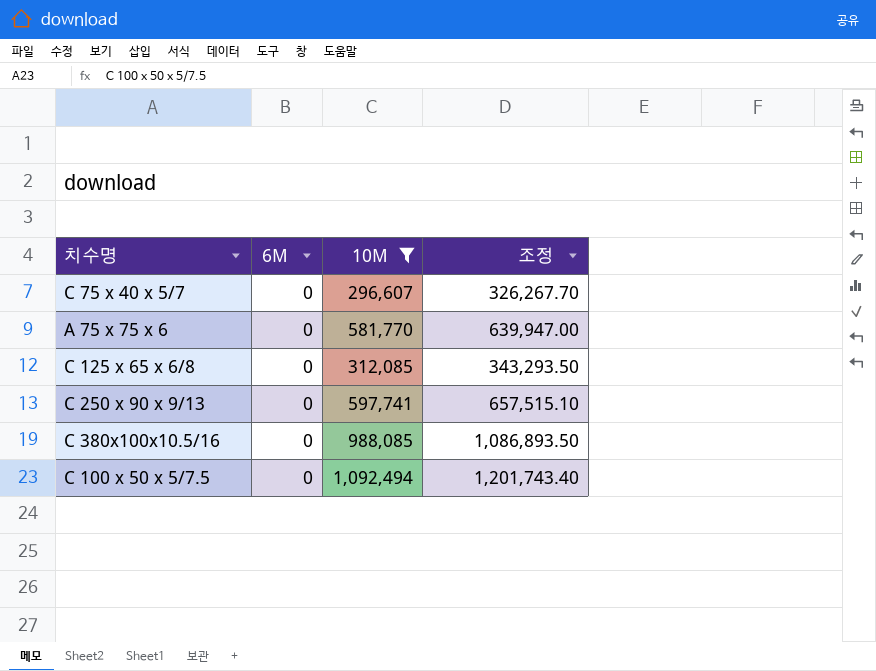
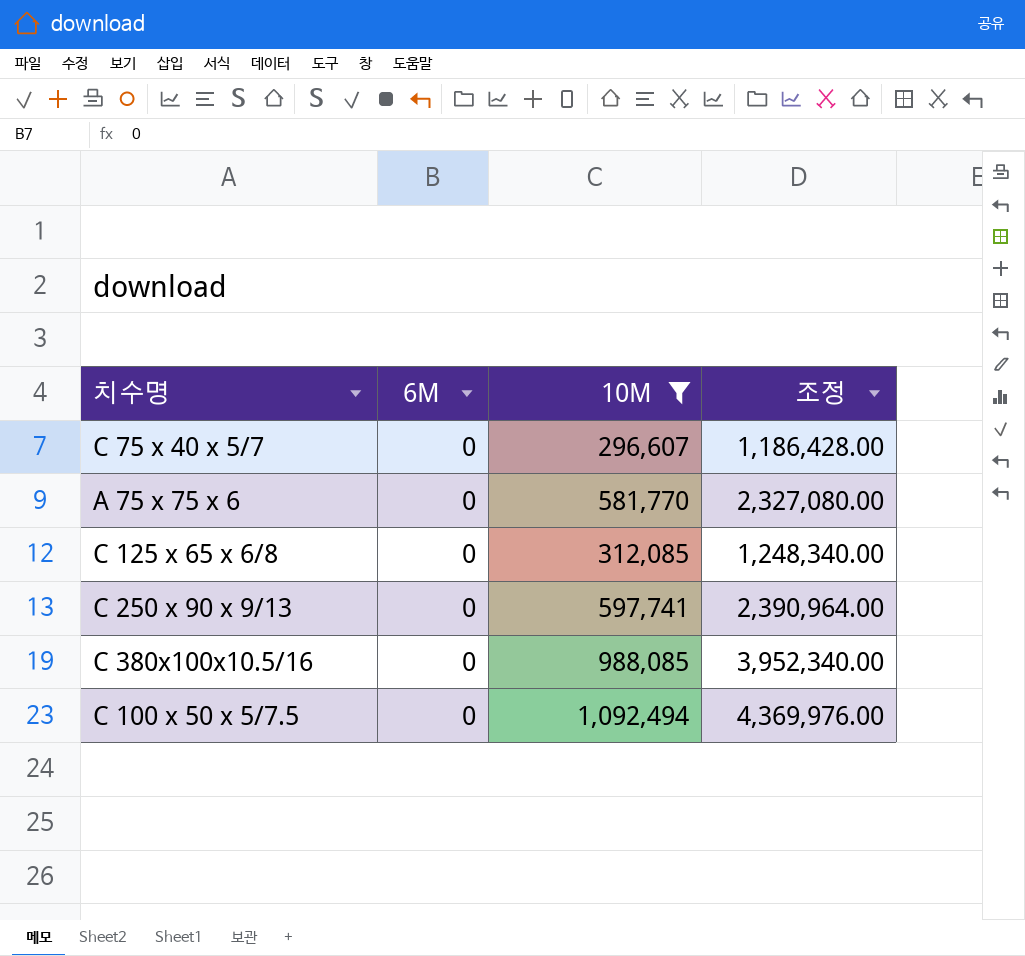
column 조정 | formula: [10M] * 1.1 -> [10M] * 4

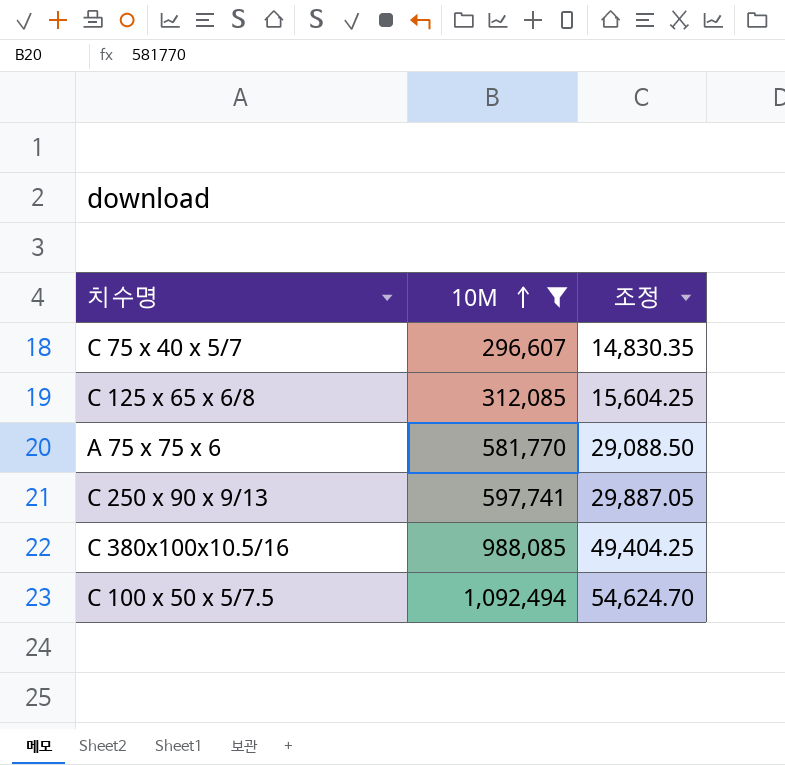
row order: none -> 10M ascending
column 6M | position: 2 -> none
column 조정 | formula: [10M] * 4 -> [10M] * 0.05

